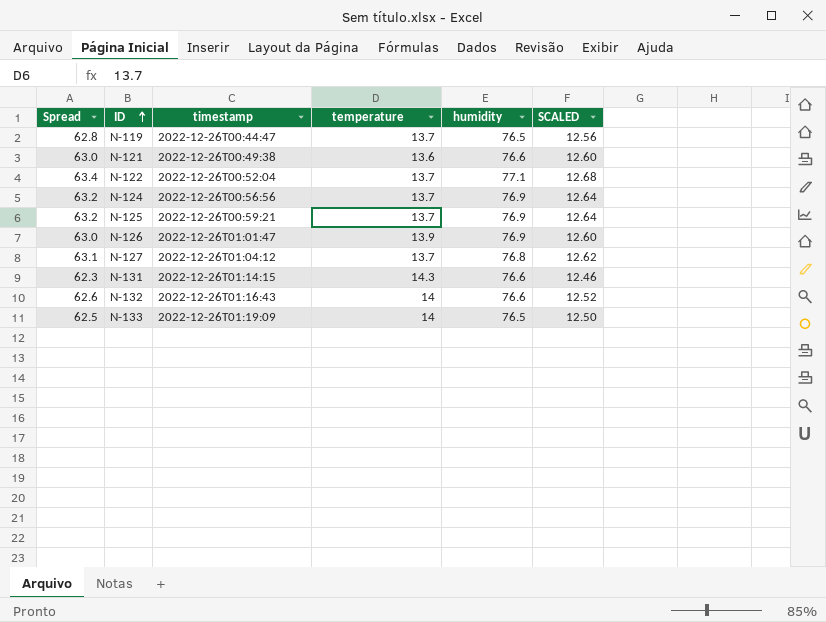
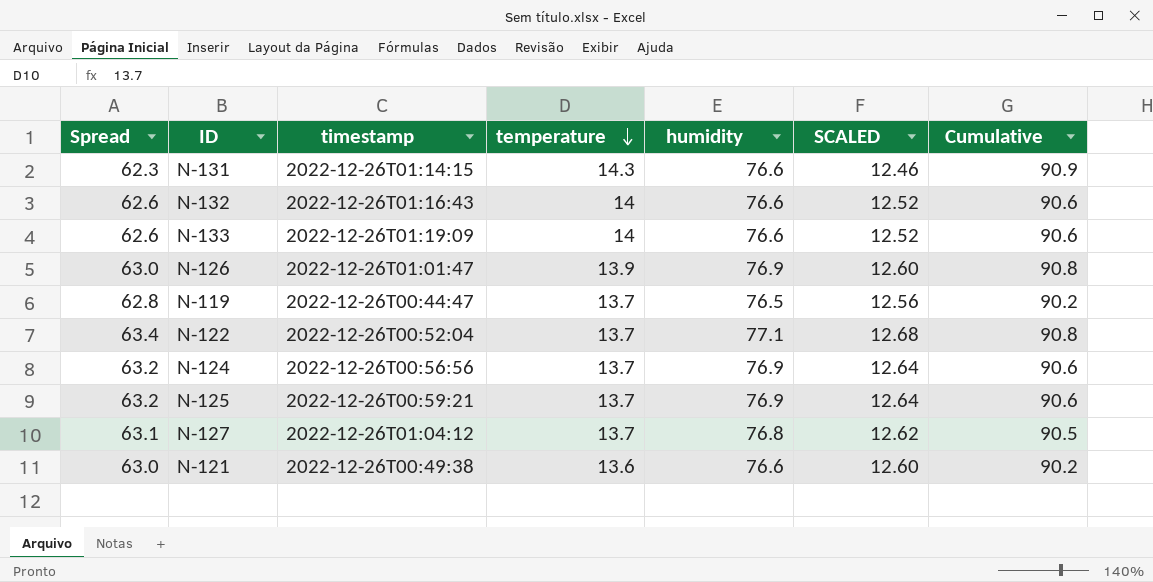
row order: ID ascending -> temperature descending
column Cumulative | formula: none -> [temperature] + [humidity]
N-133 | Spread: 62.5 -> 62.6
N-133 | humidity: 76.5 -> 76.6
N-133 | SCALED: 12.50 -> 12.52

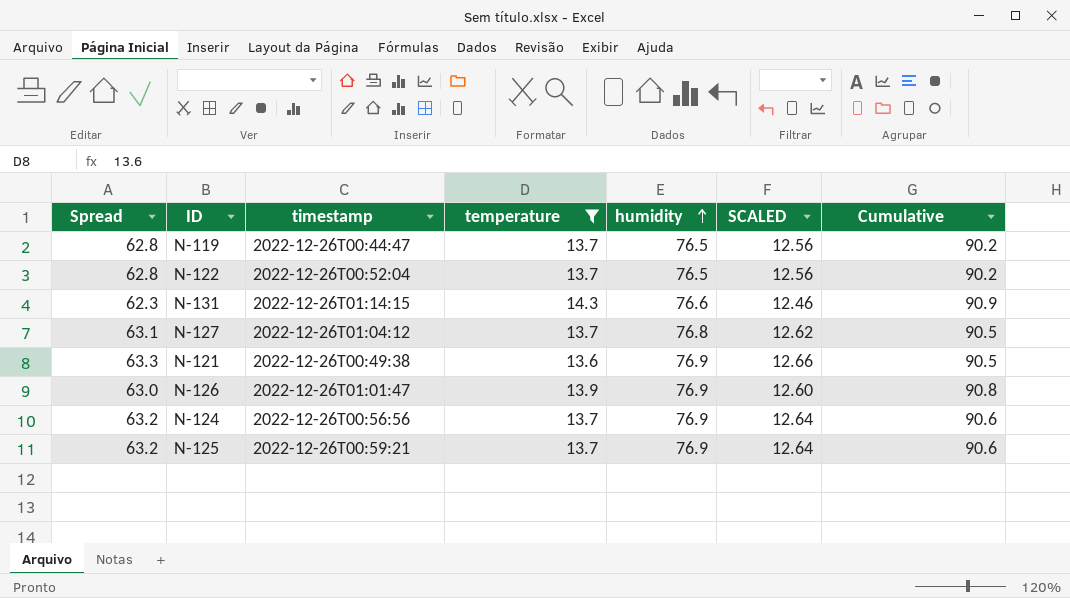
filter: none -> temperature != 14
row order: temperature descending -> humidity ascending
N-122 | Spread: 63.4 -> 62.8
N-122 | humidity: 77.1 -> 76.5
N-122 | SCALED: 12.68 -> 12.56
N-122 | Cumulative: 90.8 -> 90.2
N-121 | Spread: 63.0 -> 63.3
N-121 | humidity: 76.6 -> 76.9
N-121 | SCALED: 12.60 -> 12.66
N-121 | Cumulative: 90.2 -> 90.5

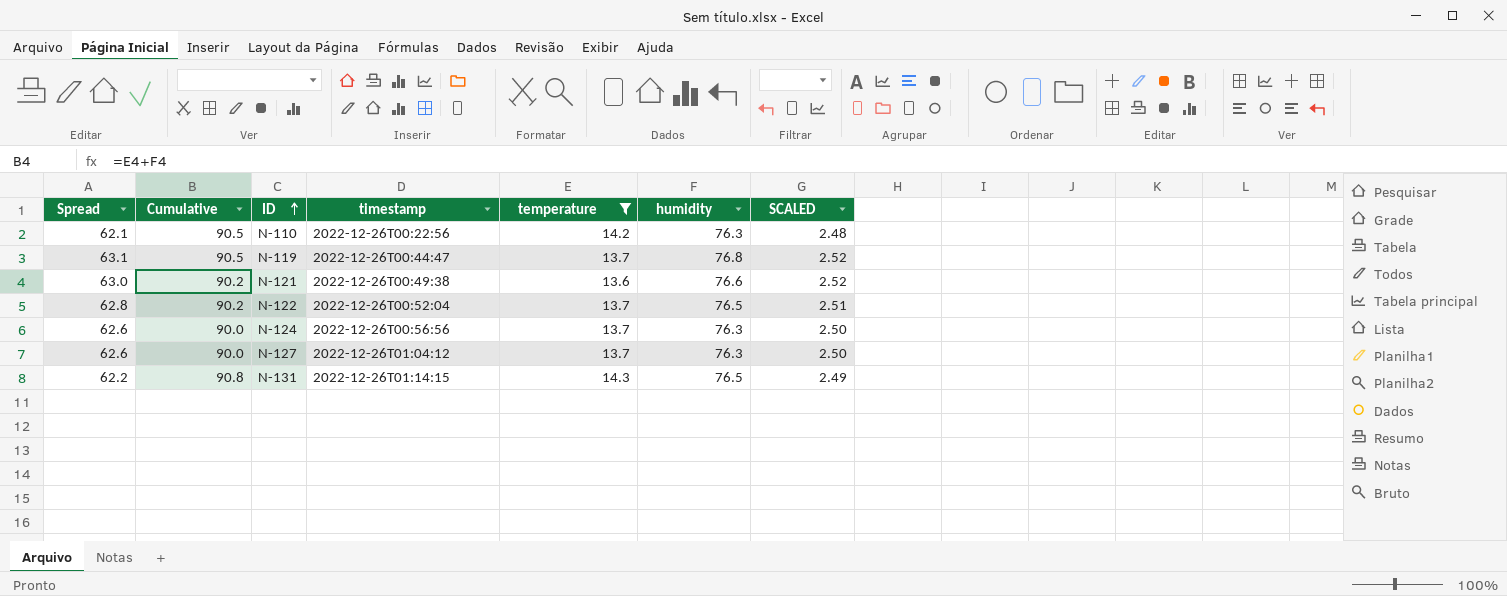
row order: humidity ascending -> ID ascending
column Cumulative | position: 7 -> 2
column SCALED | formula: [Spread] * 0.2 -> [Spread] * 0.04
row N-126: 63.0 | 2022-12-26T01:01:47 | 13.9 | 76.9 | 12.60 | 90.8 -> none
row N-125: 63.2 | 2022-12-26T00:59:21 | 13.7 | 76.9 | 12.64 | 90.6 -> none
row N-110: none -> 62.1 | 90.5 | 2022-12-26T00:22:56 | 14.2 | 76.3 | 2.48
N-119 | Spread: 62.8 -> 63.1
N-119 | Cumulative: 90.2 -> 90.5
N-119 | humidity: 76.5 -> 76.8
N-121 | Spread: 63.3 -> 63.0
N-121 | Cumulative: 90.5 -> 90.2
N-121 | humidity: 76.9 -> 76.6
N-124 | Spread: 63.2 -> 62.6
N-124 | Cumulative: 90.6 -> 90.0
N-124 | humidity: 76.9 -> 76.3
N-127 | Spread: 63.1 -> 62.6
N-127 | Cumulative: 90.5 -> 90.0
N-127 | humidity: 76.8 -> 76.3
N-131 | Spread: 62.3 -> 62.2
N-131 | Cumulative: 90.9 -> 90.8
N-131 | humidity: 76.6 -> 76.5

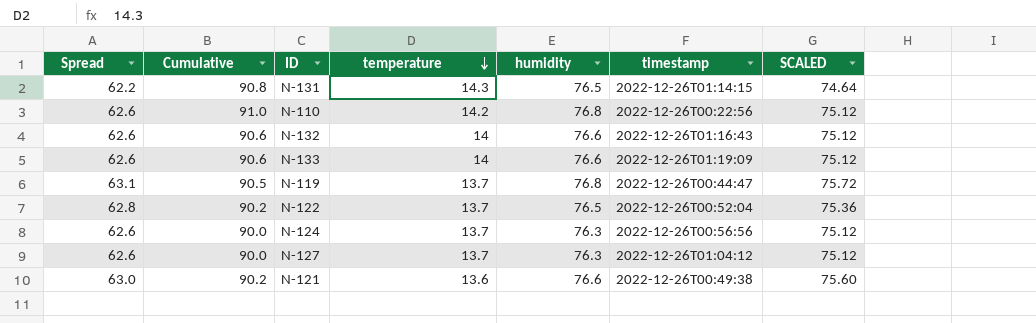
filter: temperature != 14 -> none
row order: ID ascending -> temperature descending
column timestamp | position: 4 -> 6
column SCALED | formula: [Spread] * 0.04 -> [Spread] * 1.2
N-110 | Spread: 62.1 -> 62.6
N-110 | Cumulative: 90.5 -> 91.0
N-110 | humidity: 76.3 -> 76.8

